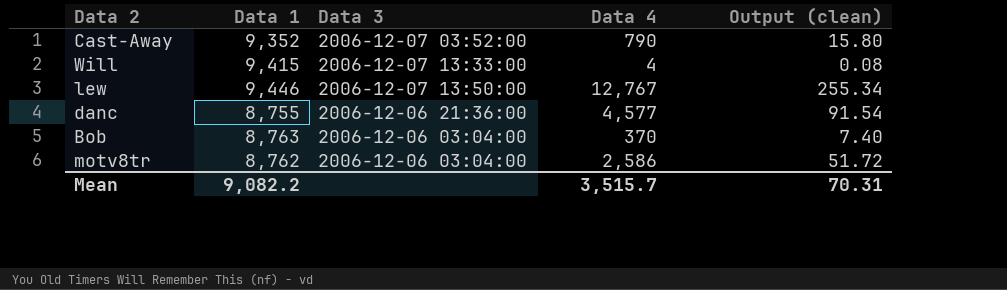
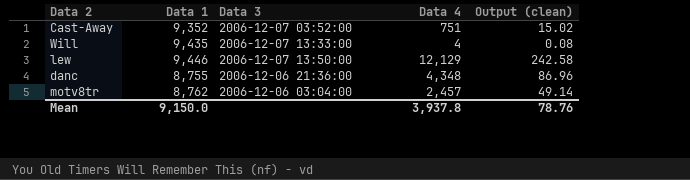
row Bob: 8,763 | 2006-12-06 03:04:00 | 370 | 7.40 -> none
Cast-Away | Data 4: 790 -> 751
Cast-Away | Output (clean): 15.80 -> 15.02
Will | Data 1: 9,415 -> 9,435
lew | Data 4: 12,767 -> 12,129
lew | Output (clean): 255.34 -> 242.58
danc | Data 4: 4,577 -> 4,348
danc | Output (clean): 91.54 -> 86.96
motv8tr | Data 4: 2,586 -> 2,457
motv8tr | Output (clean): 51.72 -> 49.14
Mean | Data 1: 9,082.2 -> 9,150.0
Mean | Data 4: 3,515.7 -> 3,937.8
Mean | Output (clean): 70.31 -> 78.76

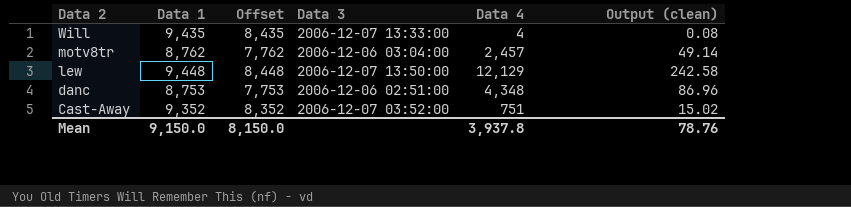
row order: none -> Data 2 descending
column Offset | formula: none -> [Data 1] - 1000
lew | Data 1: 9,446 -> 9,448
danc | Data 1: 8,755 -> 8,753
danc | Data 3: 2006-12-06 21:36:00 -> 2006-12-06 02:51:00

